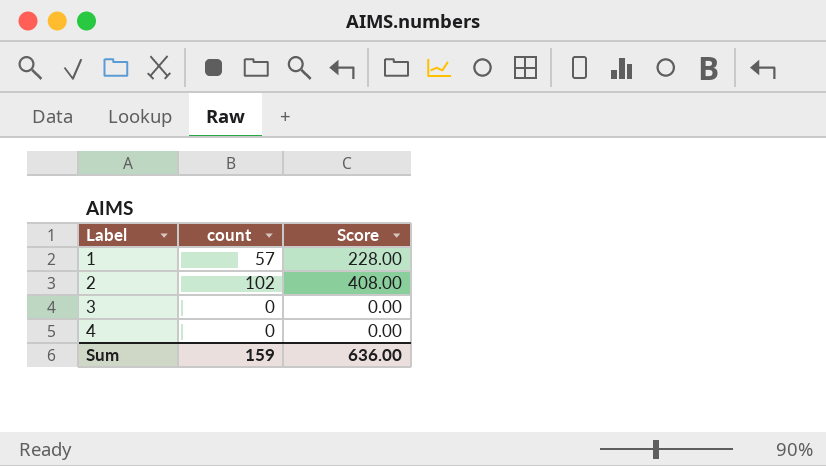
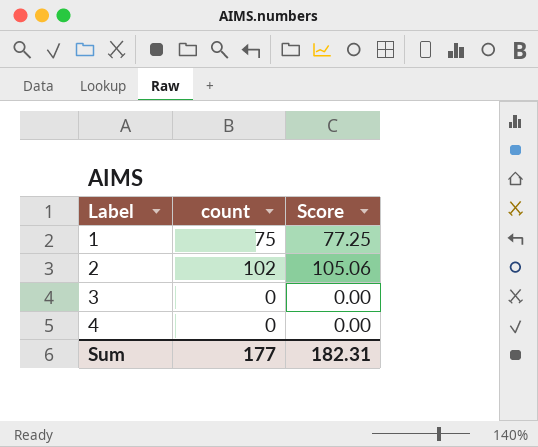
column Score | formula: [count] * 4 -> [count] * 1.03
1 | count: 57 -> 75
Sum | count: 159 -> 177
Sum | Score: 636.00 -> 182.31

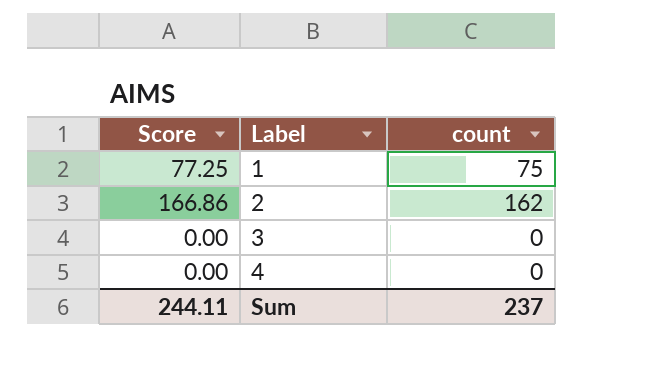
column Score | position: 3 -> 1
2 | Score: 105.06 -> 166.86
2 | count: 102 -> 162
Sum | Score: 182.31 -> 244.11
Sum | count: 177 -> 237

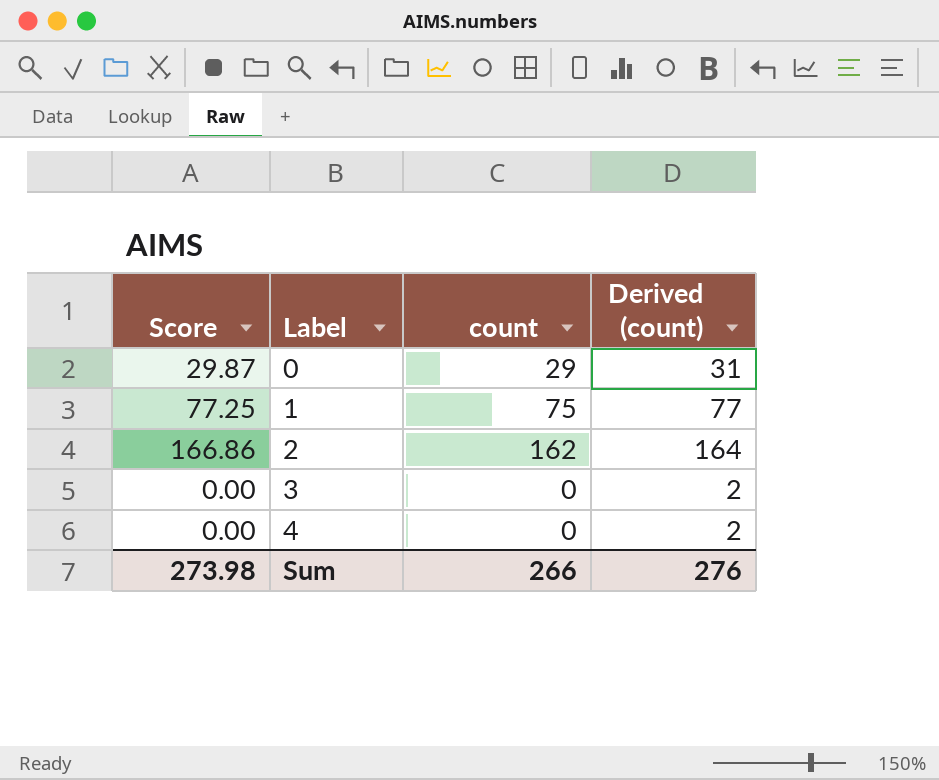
column Derived (count) | formula: none -> [count] + 2
row 0: none -> 29.87 | 29 | 31
Sum | Score: 244.11 -> 273.98
Sum | count: 237 -> 266

